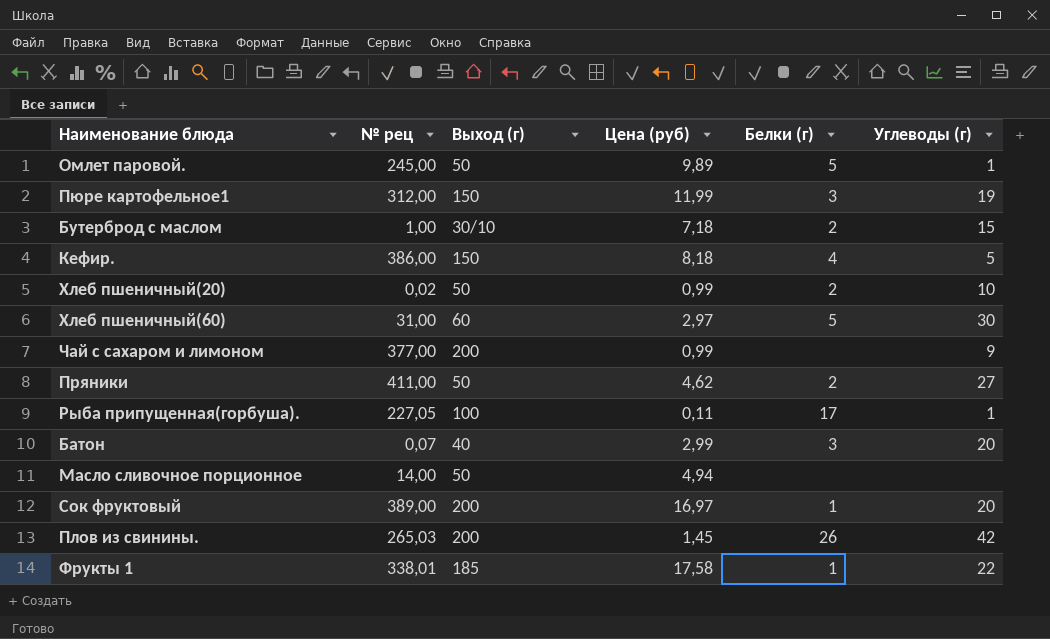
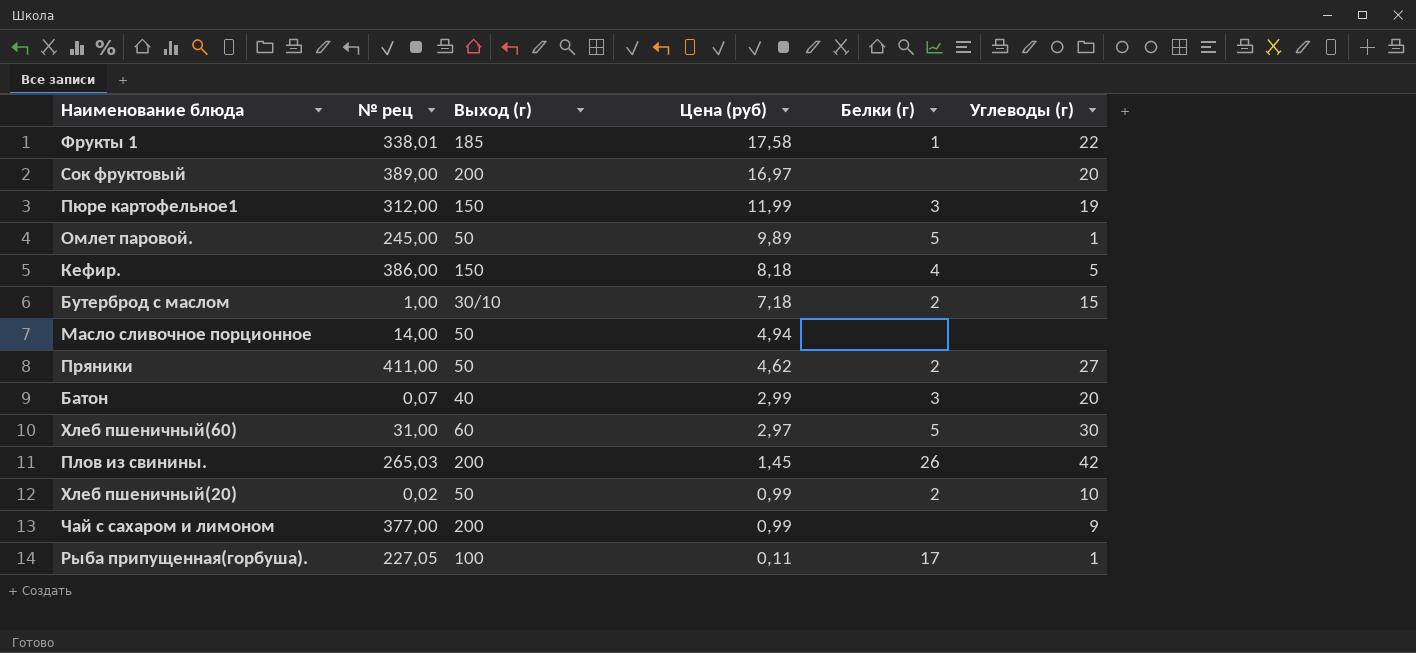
row order: none -> Цена (руб) descending
Сок фруктовый | Белки (г): 1 -> none

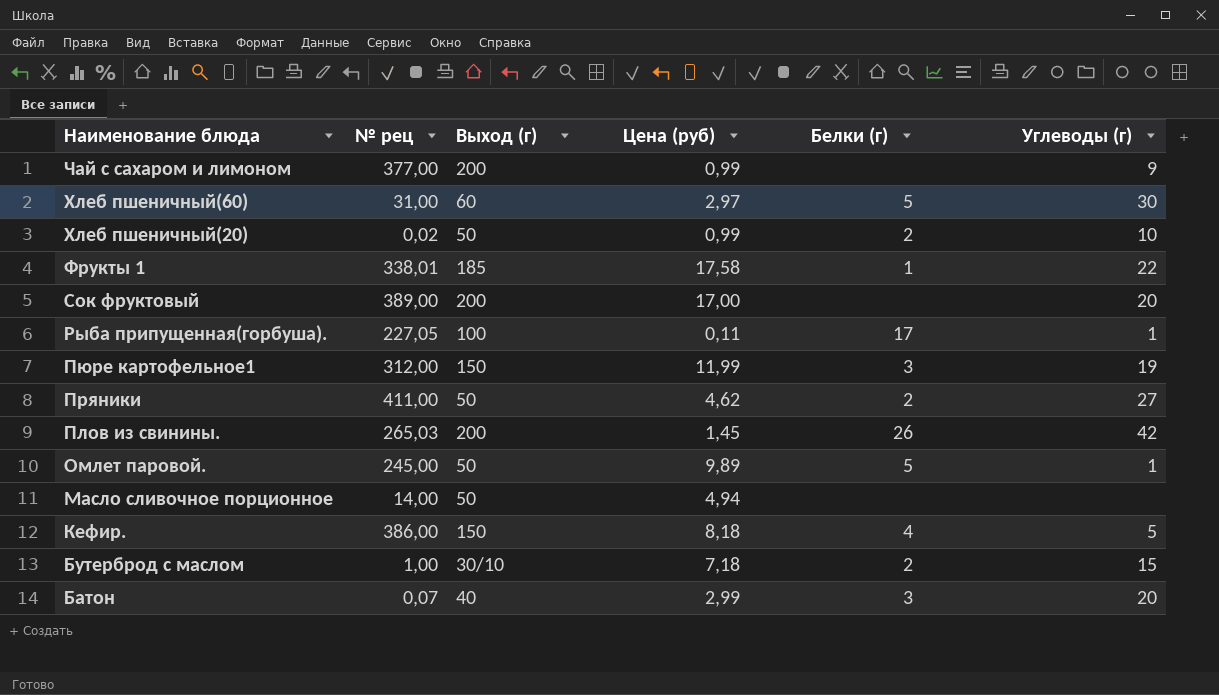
row order: Цена (руб) descending -> Наименование блюда descending
Сок фруктовый | Цена (руб): 16,97 -> 17,00

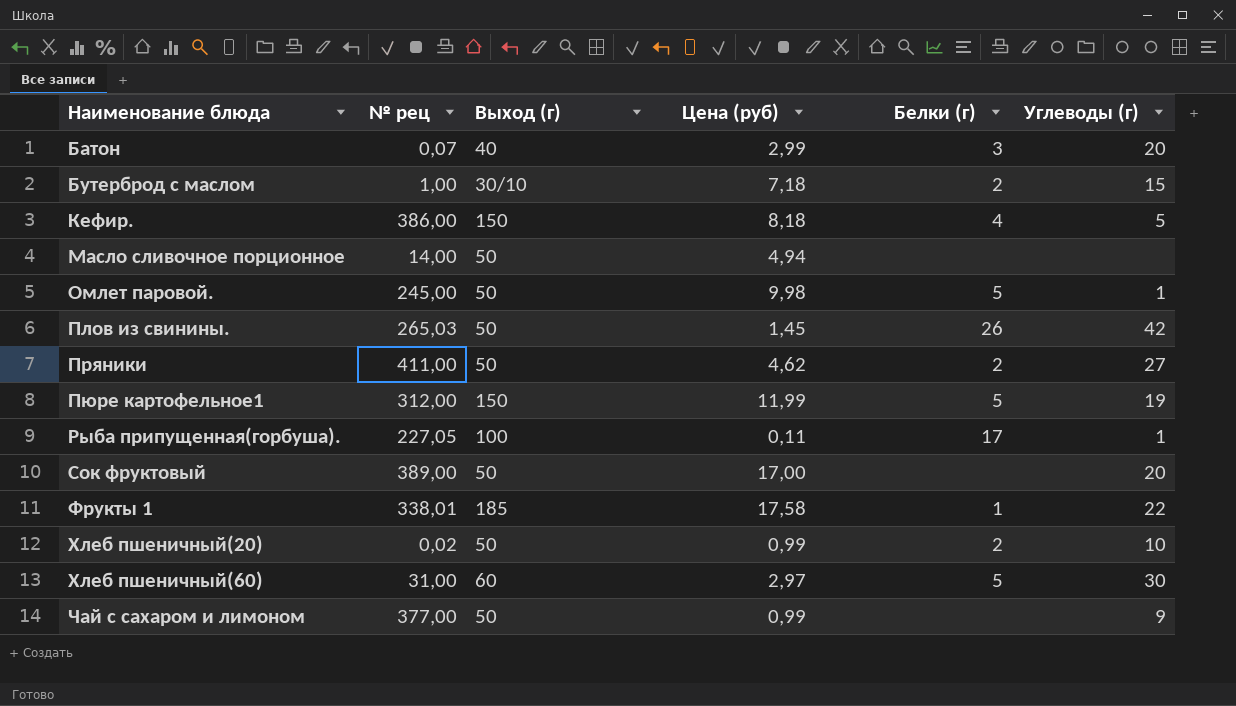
row order: Наименование блюда descending -> Наименование блюда ascending
Омлет паровой. | Цена (руб): 9,89 -> 9,98
Плов из свинины. | Выход (г): 200 -> 50
Пюре картофельное1 | Белки (г): 3 -> 5
Сок фруктовый | Выход (г): 200 -> 50
Чай с сахаром и лимоном | Выход (г): 200 -> 50

